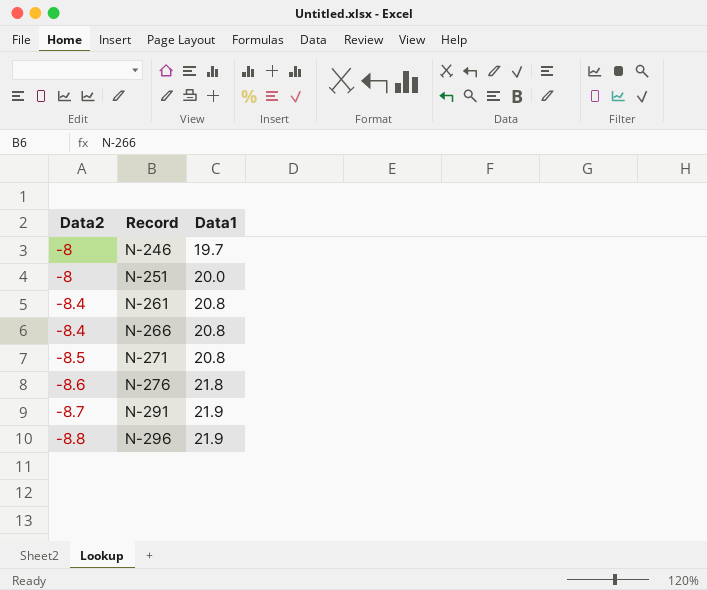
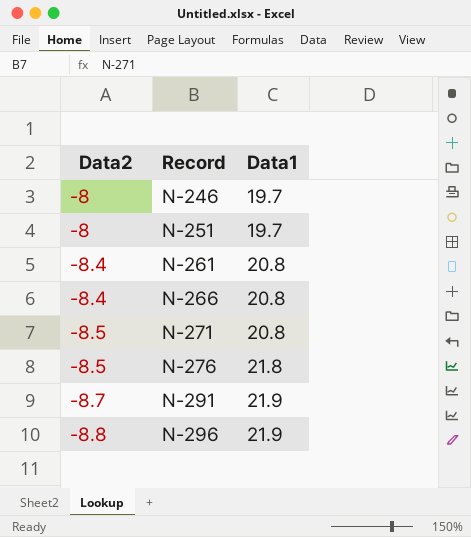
N-251 | Data1: 20.0 -> 19.7
N-276 | Data2: -8.6 -> -8.5

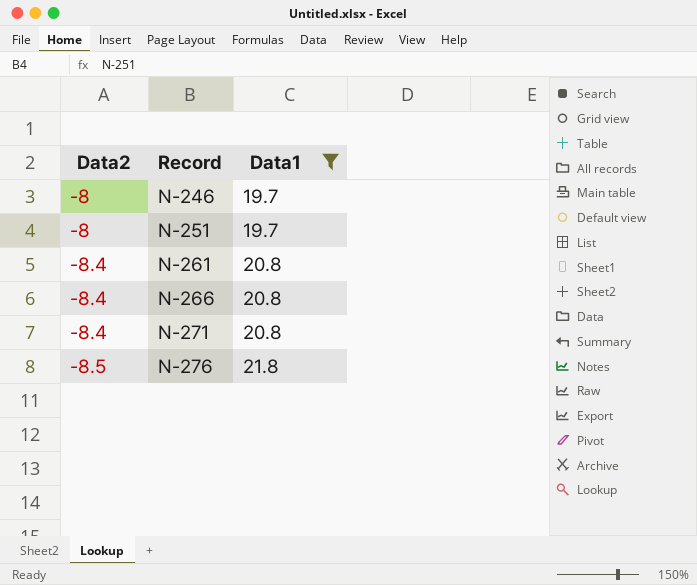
filter: none -> Data1 != 21.9
N-271 | Data2: -8.5 -> -8.4

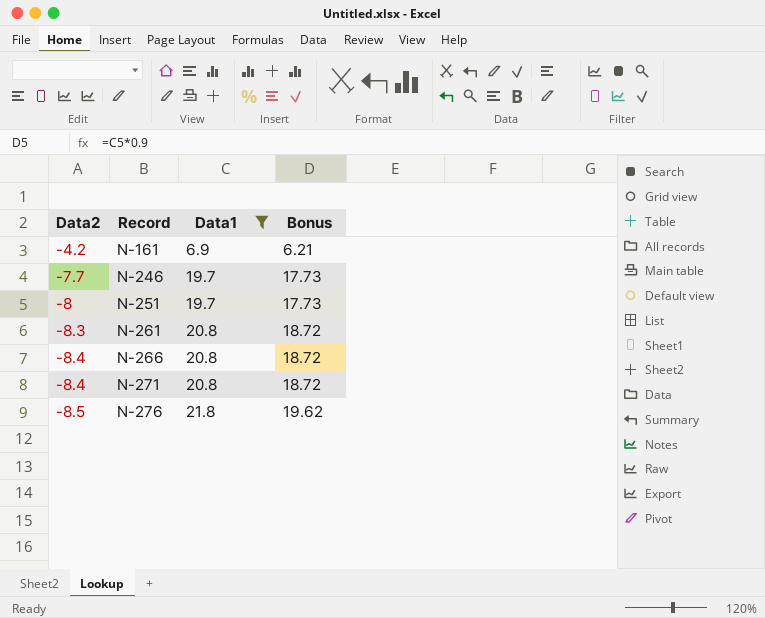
column Bonus | formula: none -> [Data1] * 0.9
row N-161: none -> -4.2 | 6.9 | 6.21
N-246 | Data2: -8 -> -7.7
N-261 | Data2: -8.4 -> -8.3

